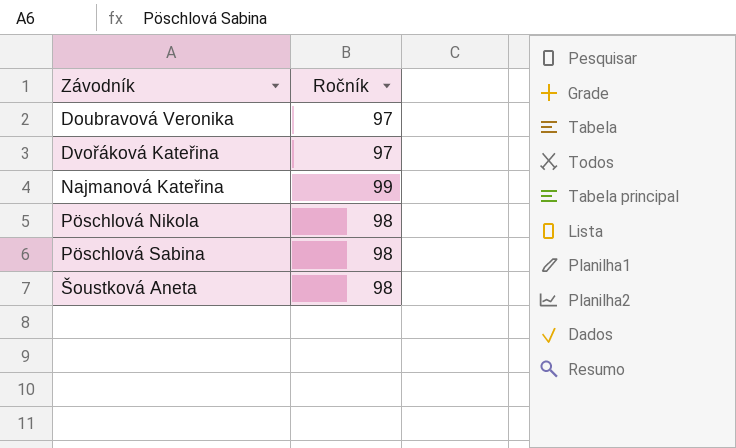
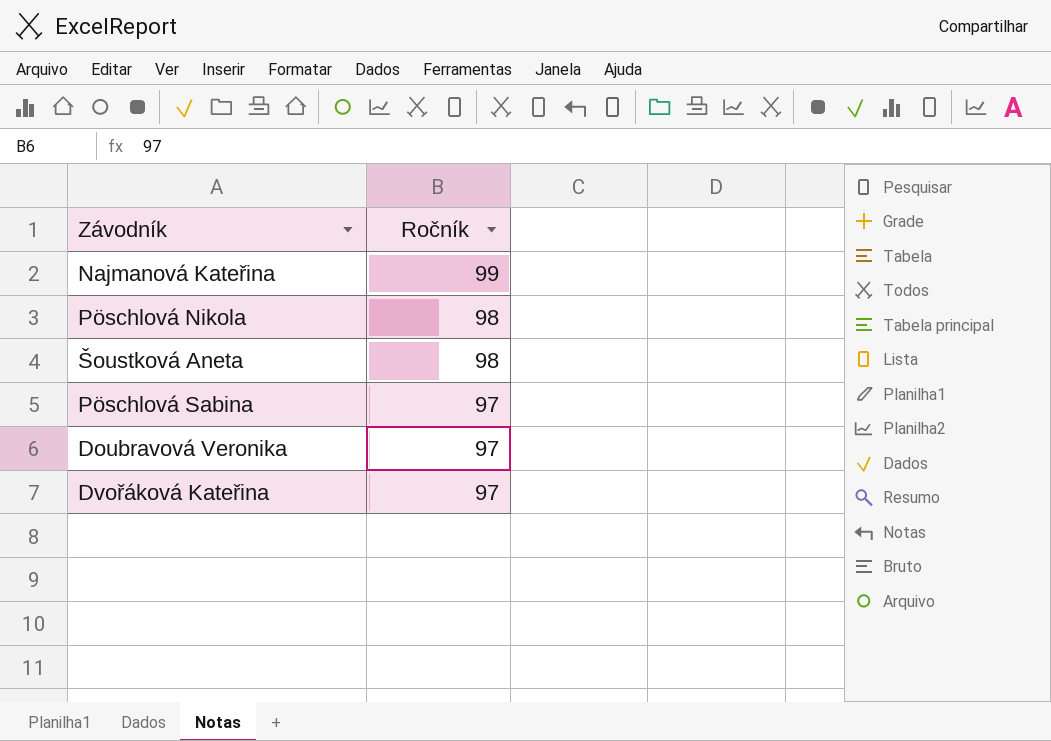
row order: Závodník ascending -> Ročník descending
Pöschlová Sabina | Ročník: 98 -> 97

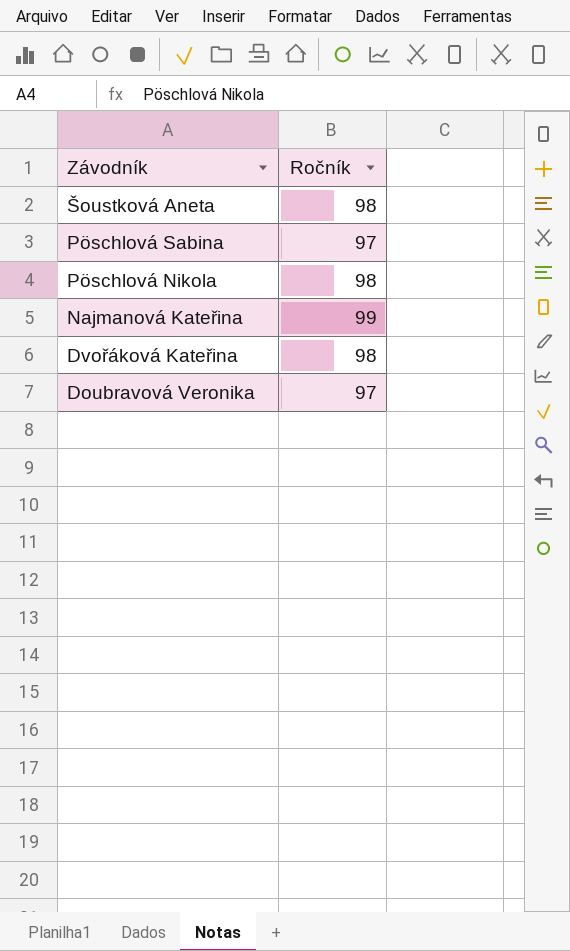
row order: Ročník descending -> Závodník descending
Dvořáková Kateřina | Ročník: 97 -> 98

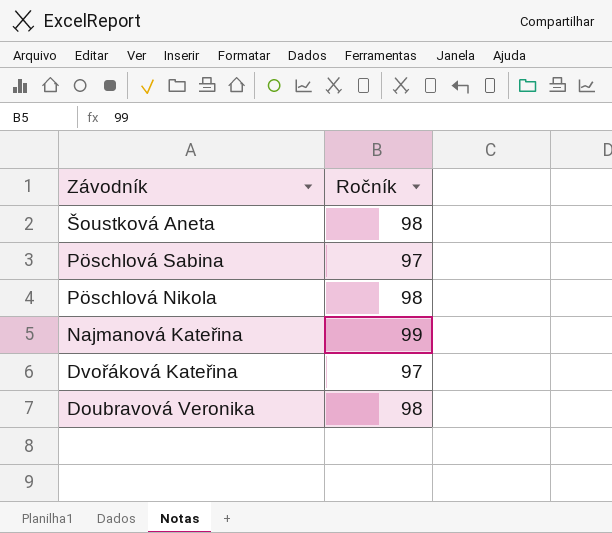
Dvořáková Kateřina | Ročník: 98 -> 97
Doubravová Veronika | Ročník: 97 -> 98

